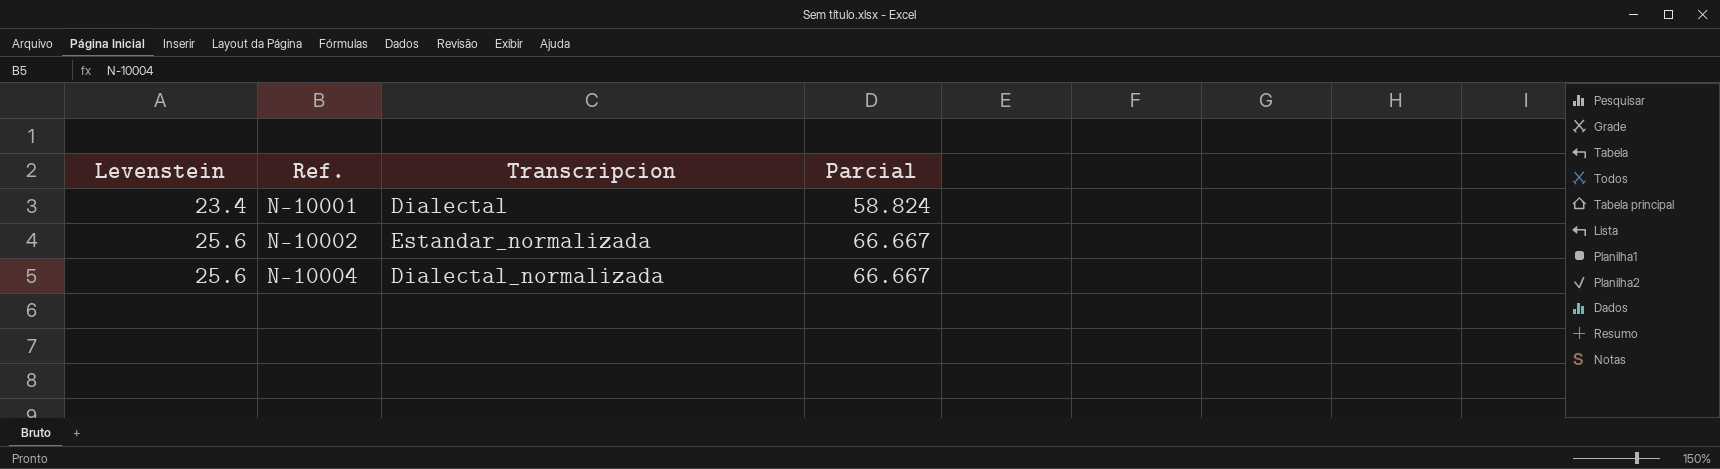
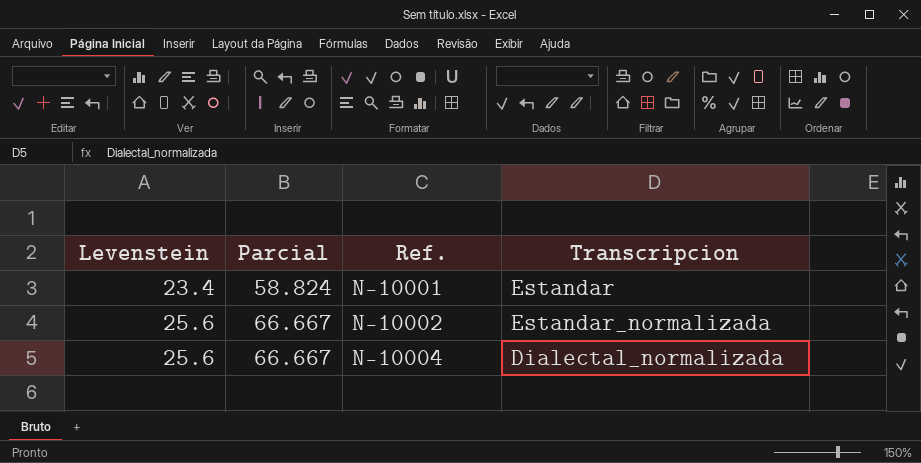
column Parcial | position: 4 -> 2
N-10001 | Transcripcion: Dialectal -> Estandar

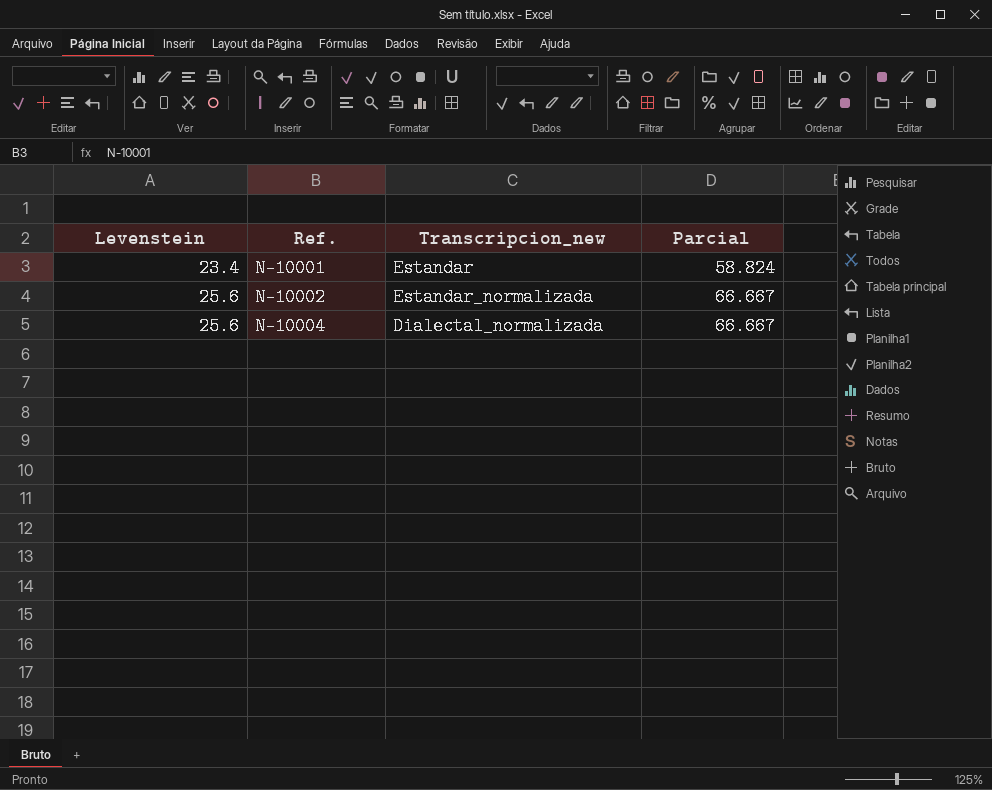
column name: Transcripcion -> Transcripcion_new
column Parcial | position: 2 -> 4

